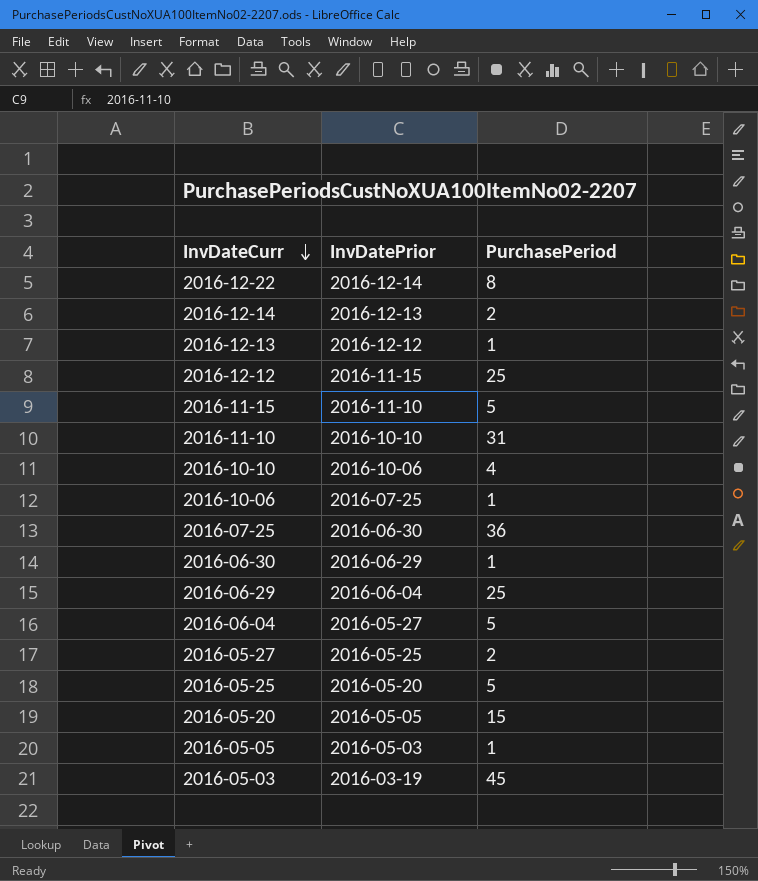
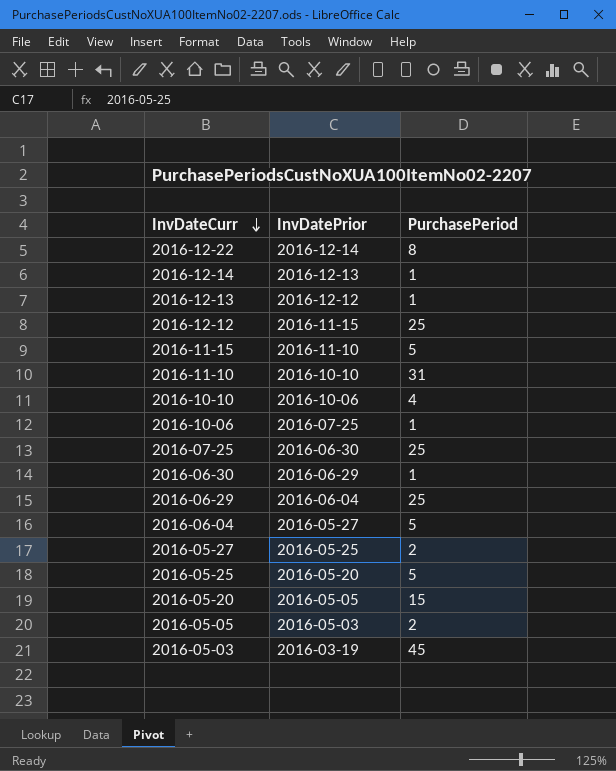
2016-12-14 | PurchasePeriod: 2 -> 1
2016-07-25 | PurchasePeriod: 36 -> 25
2016-05-05 | PurchasePeriod: 1 -> 2

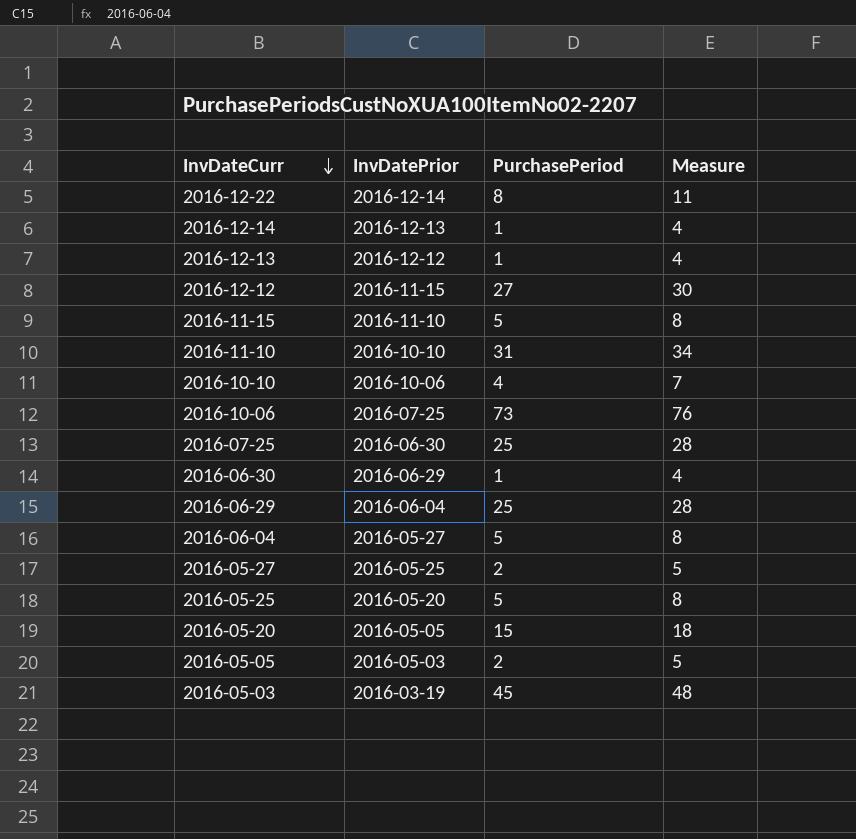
column Measure | formula: none -> [PurchasePeriod] + 3
2016-12-12 | PurchasePeriod: 25 -> 27
2016-10-06 | PurchasePeriod: 1 -> 73

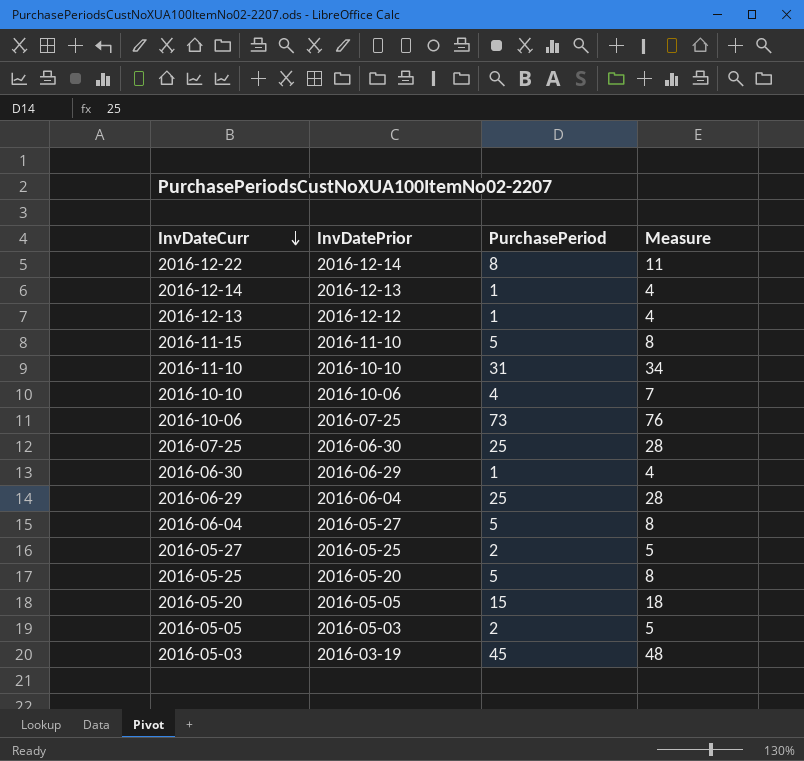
row 2016-12-12: 2016-11-15 | 27 | 30 -> none

